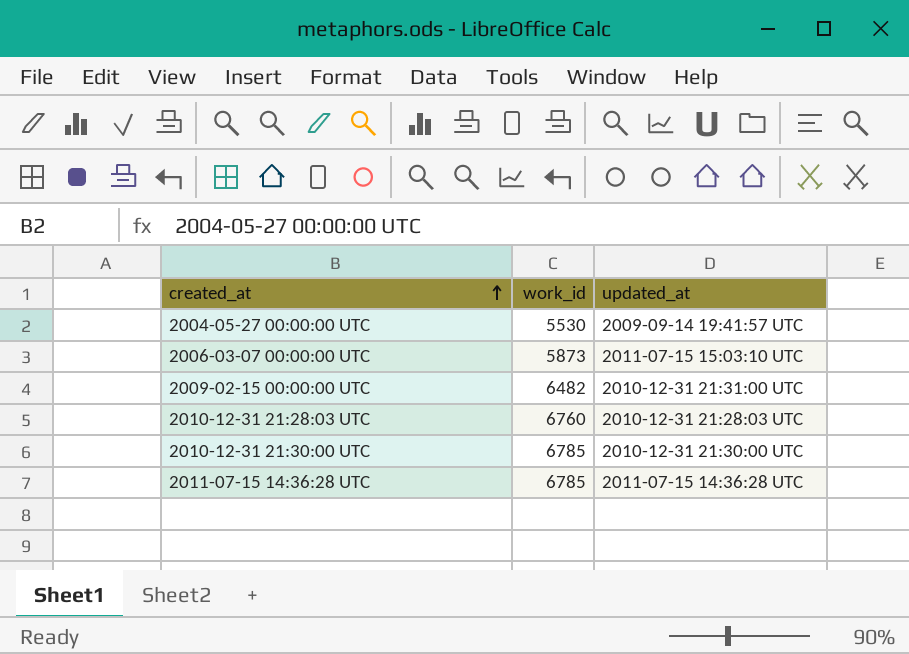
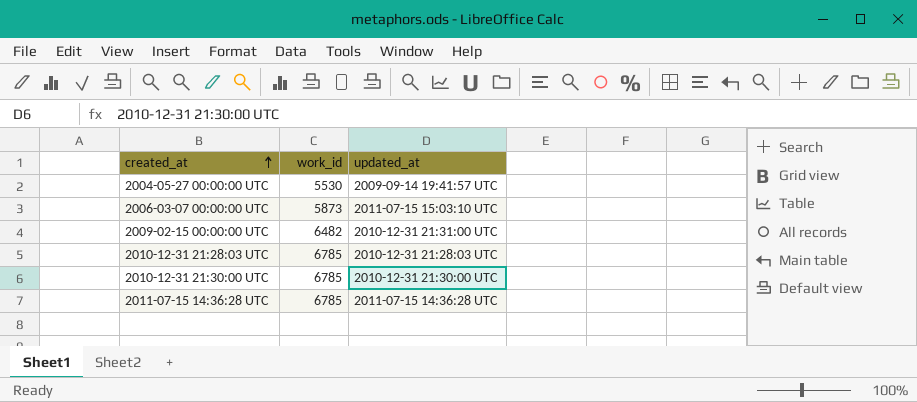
2010-12-31 21:28:03 UTC | work_id: 6760 -> 6785

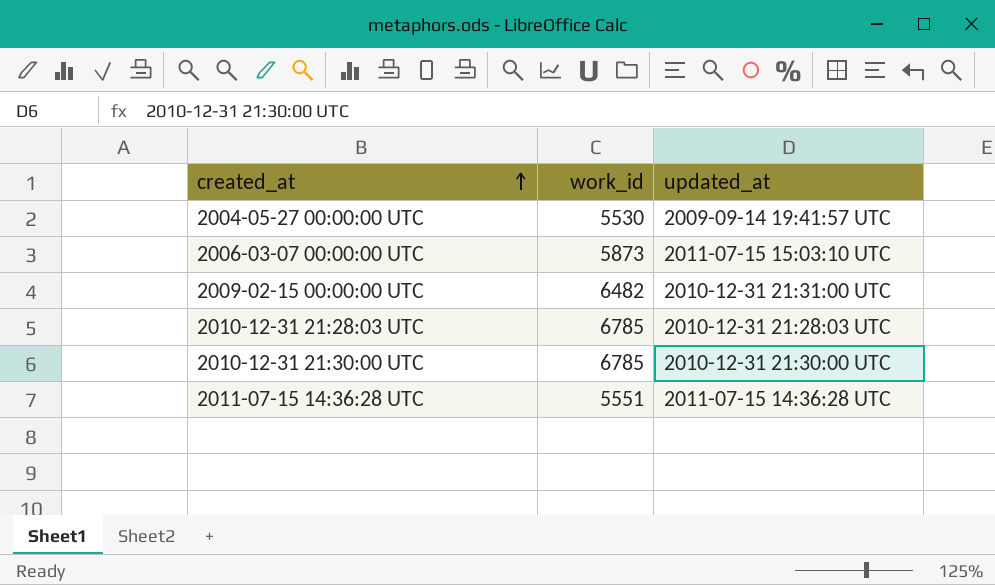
2011-07-15 14:36:28 UTC | work_id: 6785 -> 5551

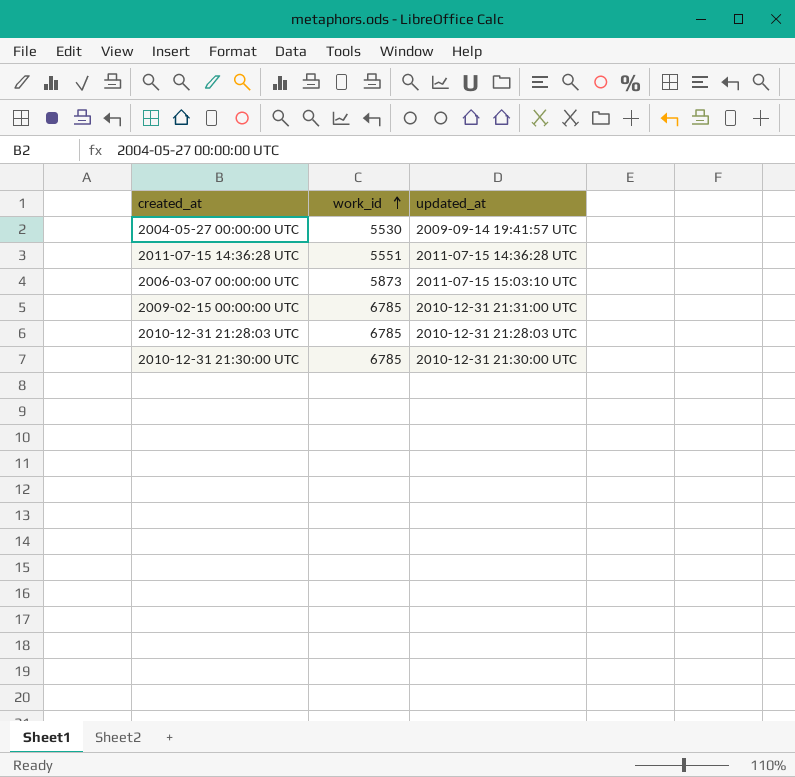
row order: created_at ascending -> work_id ascending
2009-02-15 00:00:00 UTC | work_id: 6482 -> 6785

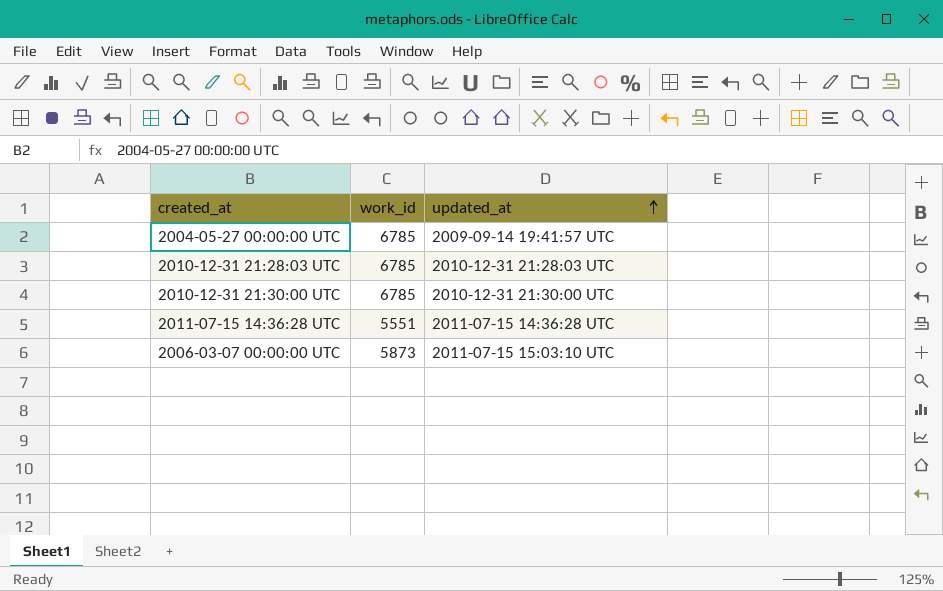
row order: work_id ascending -> updated_at ascending
row 2009-02-15 00:00:00 UTC: 6785 | 2010-12-31 21:31:00 UTC -> none
2004-05-27 00:00:00 UTC | work_id: 5530 -> 6785

